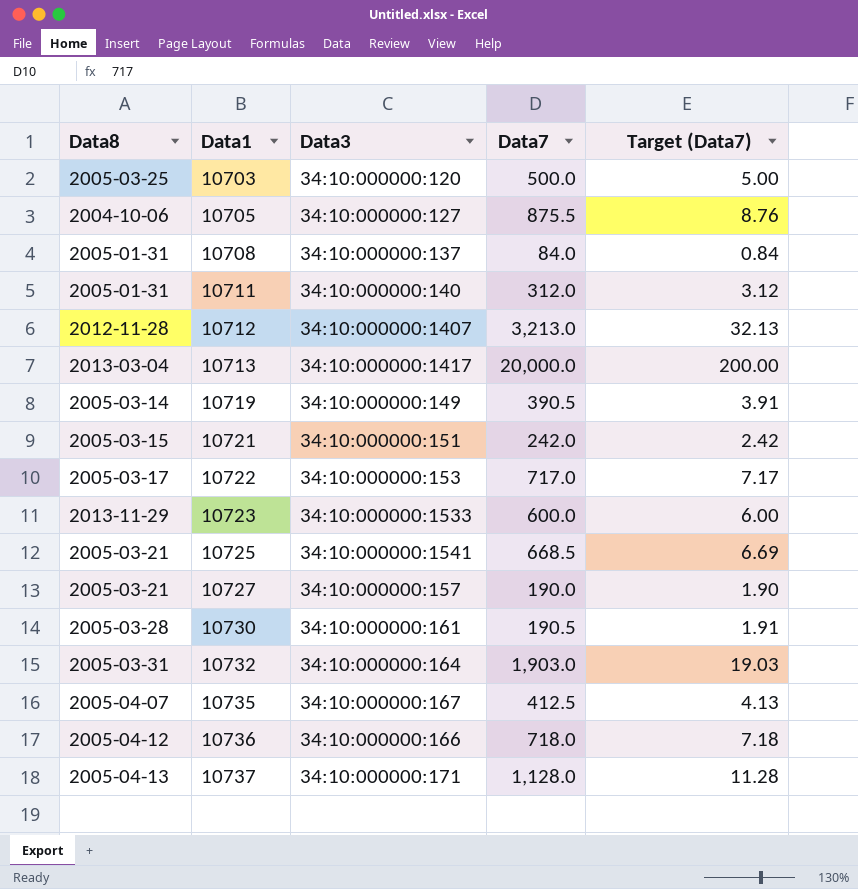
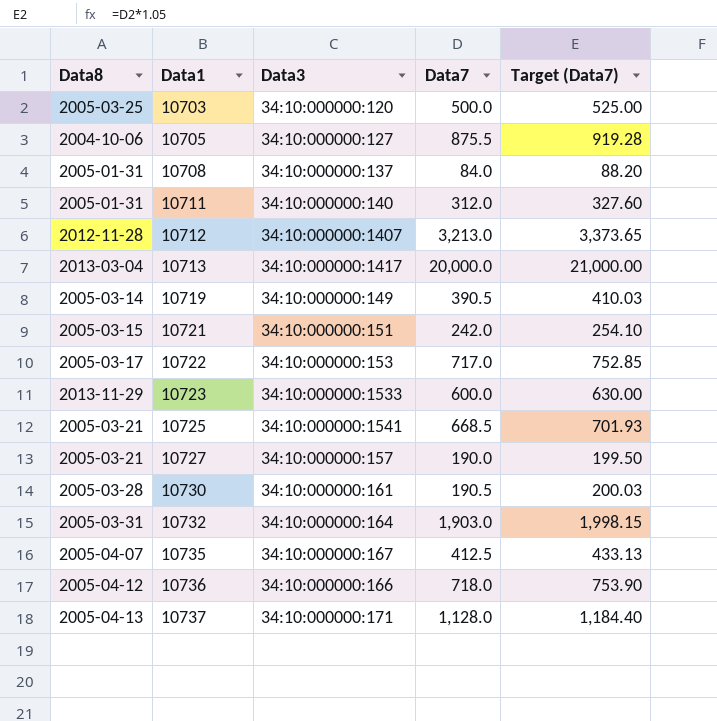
column Target (Data7) | formula: [Data7] * 0.01 -> [Data7] * 1.05

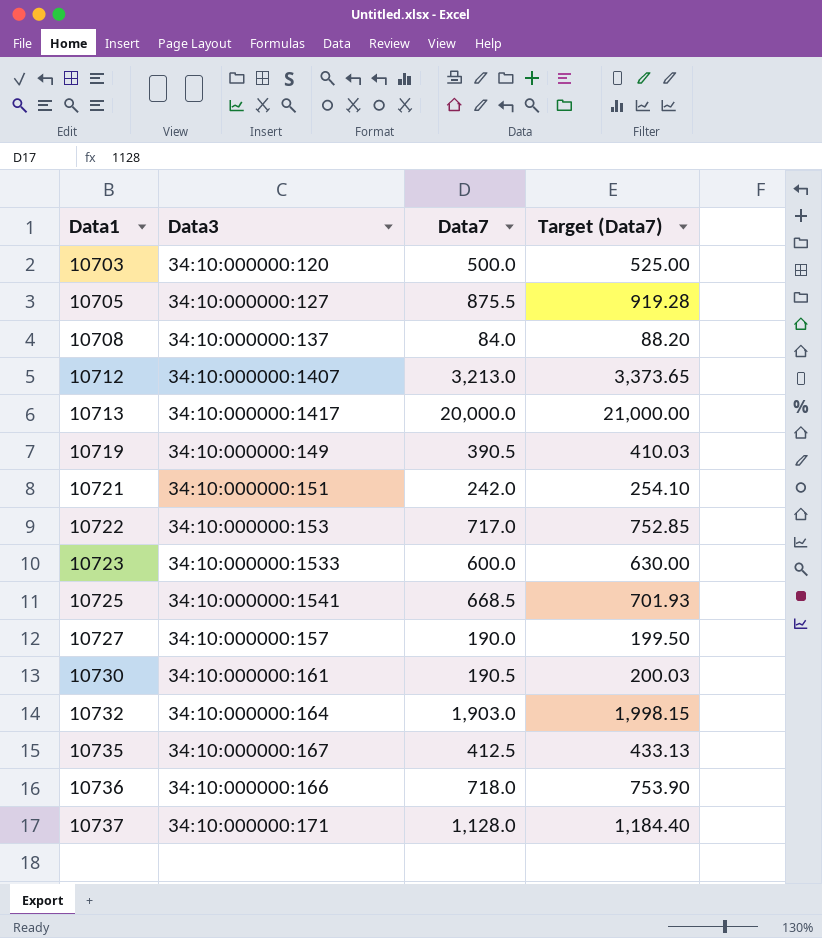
column Data8 | position: 1 -> none
row 10711: 2005-01-31 | 34:10:000000:140 | 312.0 | 327.60 -> none

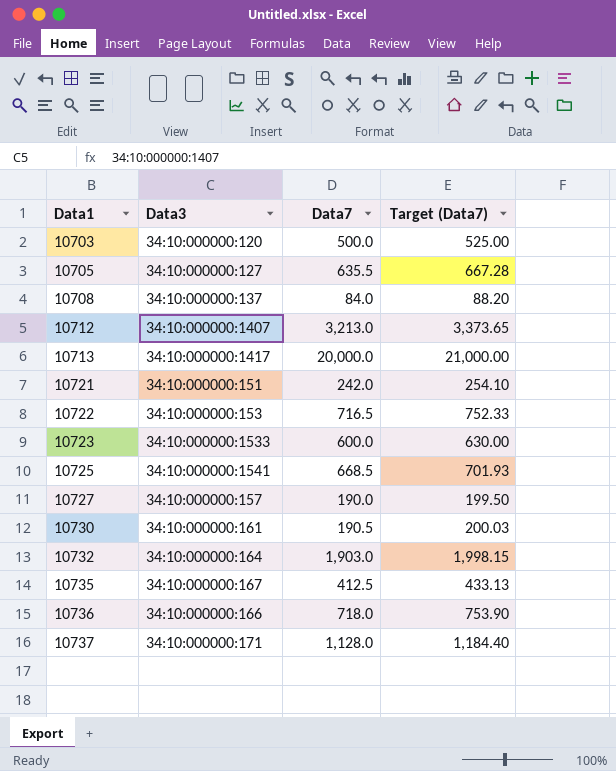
row 10719: 34:10:000000:149 | 390.5 | 410.03 -> none
10705 | Data7: 875.5 -> 635.5
10705 | Target (Data7): 919.28 -> 667.28
10722 | Data7: 717.0 -> 716.5
10722 | Target (Data7): 752.85 -> 752.33

